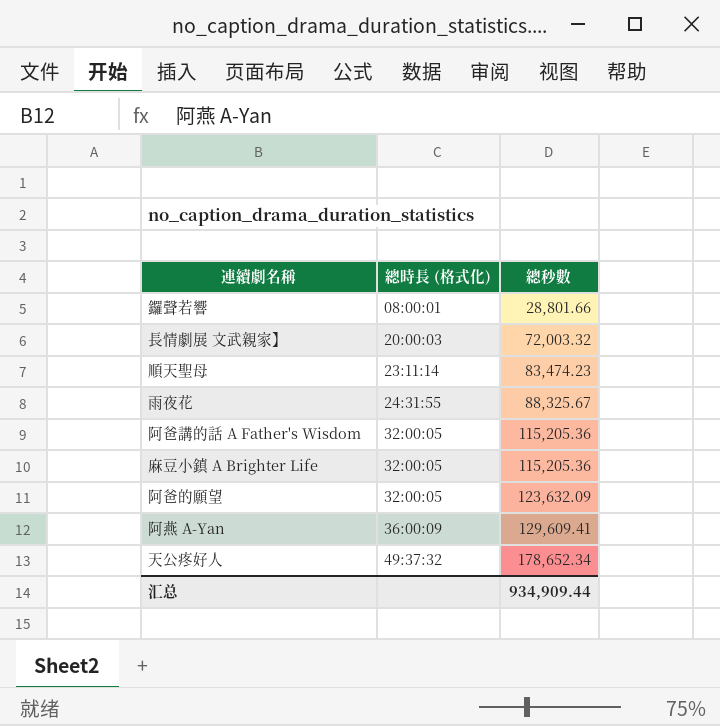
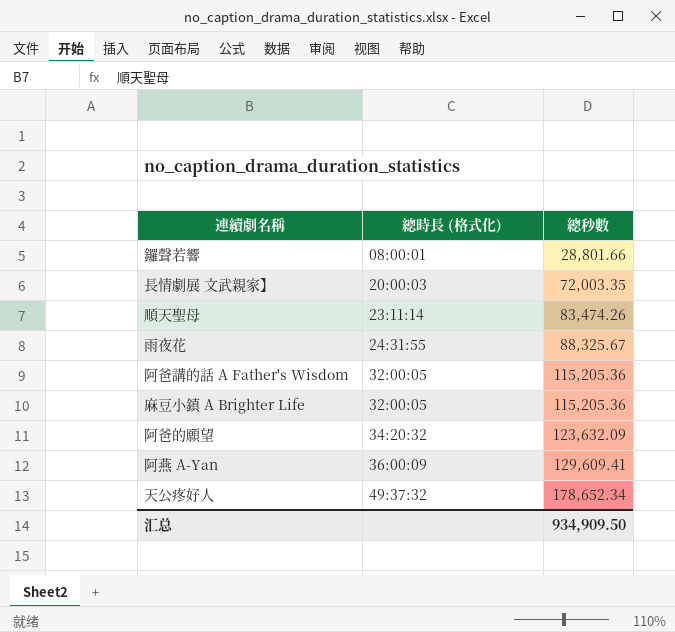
長情劇展 文武親家】 | 總秒數: 72,003.32 -> 72,003.35
順天聖母 | 總秒數: 83,474.23 -> 83,474.26
阿爸的願望 | 總時長 (格式化): 32:00:05 -> 34:20:32
汇总 | 總秒數: 934,909.44 -> 934,909.50

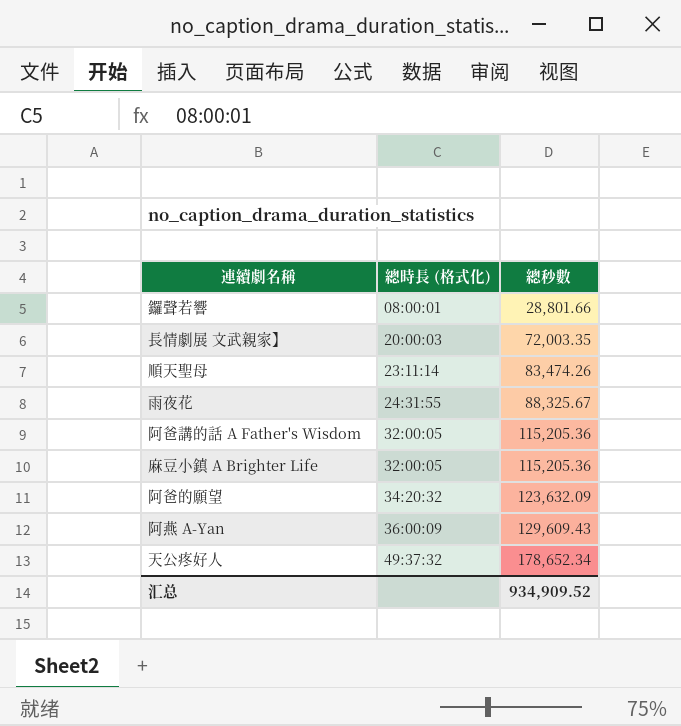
阿燕 A-Yan | 總秒數: 129,609.41 -> 129,609.43
汇总 | 總秒數: 934,909.50 -> 934,909.52

